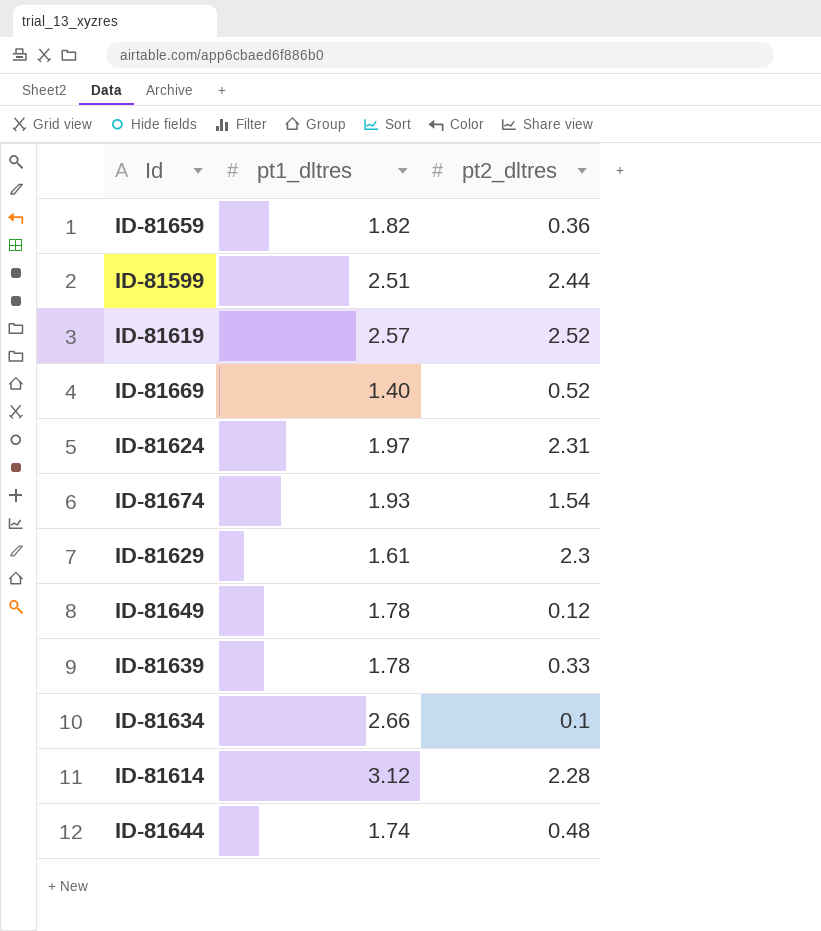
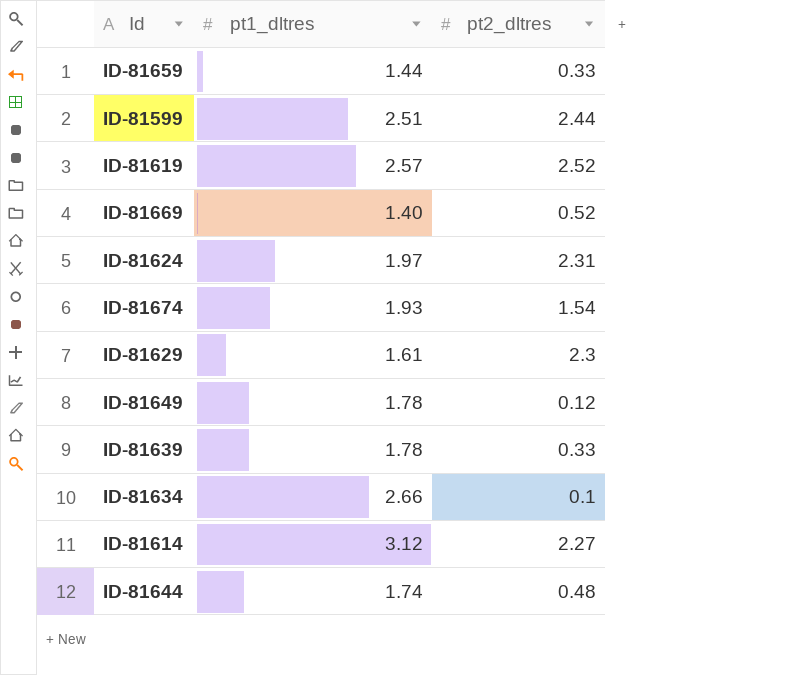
ID-81659 | pt1_dltres: 1.82 -> 1.44
ID-81659 | pt2_dltres: 0.36 -> 0.33
ID-81614 | pt2_dltres: 2.28 -> 2.27

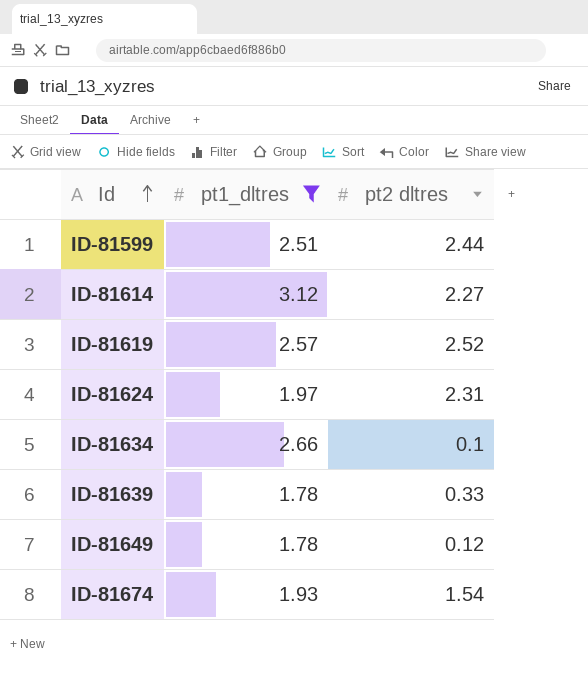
filter: none -> pt1_dltres >= 1.78
row order: none -> Id ascending
column name: pt2_dltres -> pt2 dltres

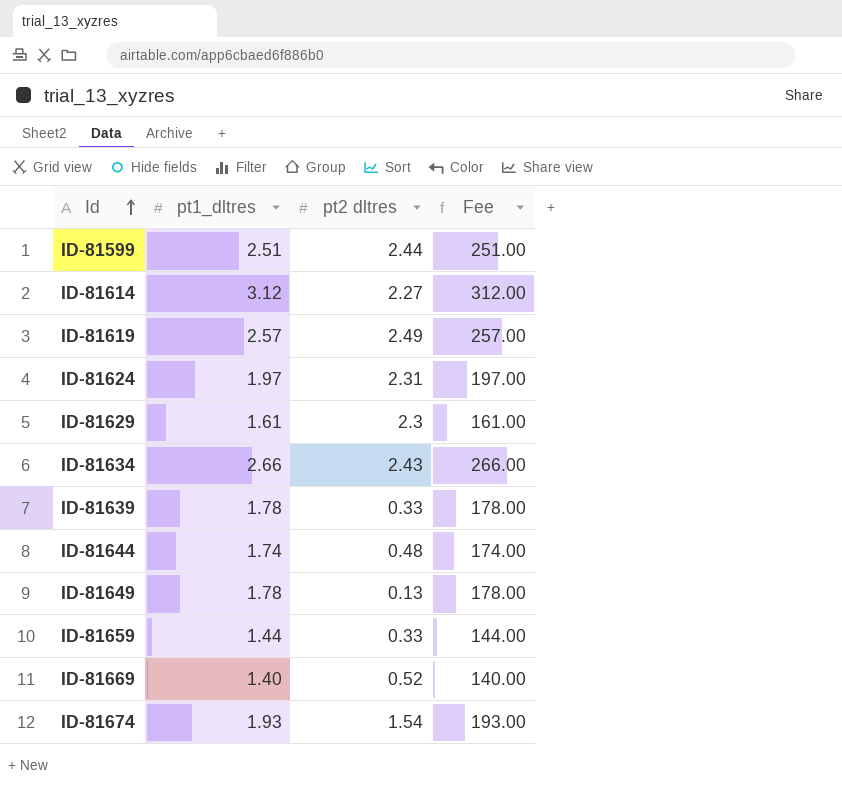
filter: pt1_dltres >= 1.78 -> none
column Fee | formula: none -> [pt1_dltres] * 100
ID-81619 | pt2 dltres: 2.52 -> 2.49
ID-81634 | pt2 dltres: 0.1 -> 2.43
ID-81649 | pt2 dltres: 0.12 -> 0.13

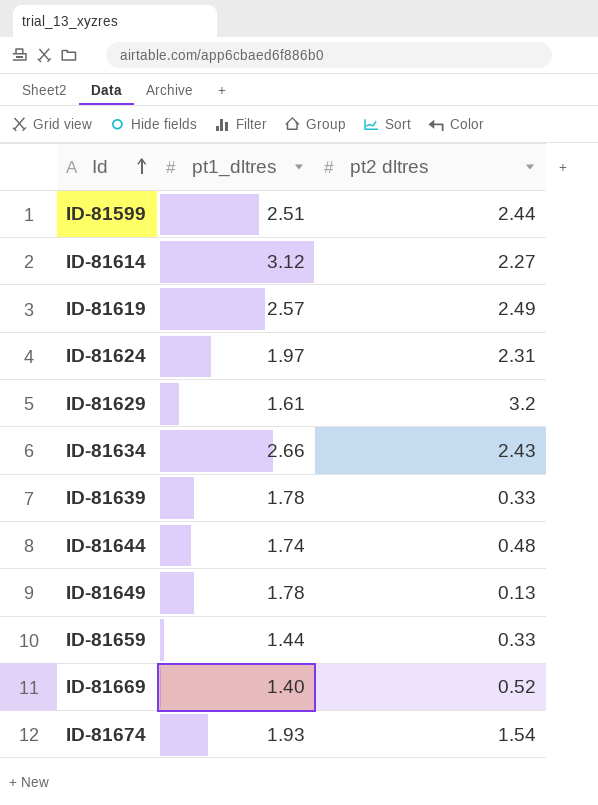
column Fee | formula: [pt1_dltres] * 100 -> none
ID-81629 | pt2 dltres: 2.3 -> 3.2

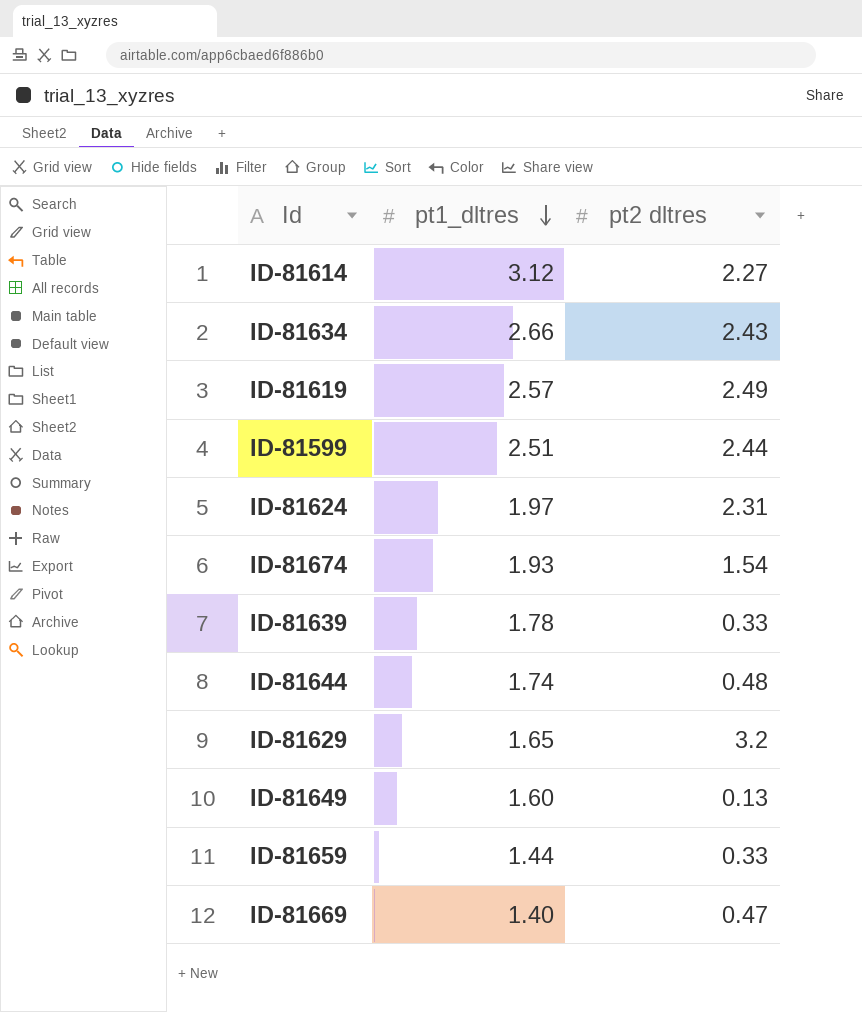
row order: Id ascending -> pt1_dltres descending
ID-81629 | pt1_dltres: 1.61 -> 1.65
ID-81649 | pt1_dltres: 1.78 -> 1.60
ID-81669 | pt2 dltres: 0.52 -> 0.47

